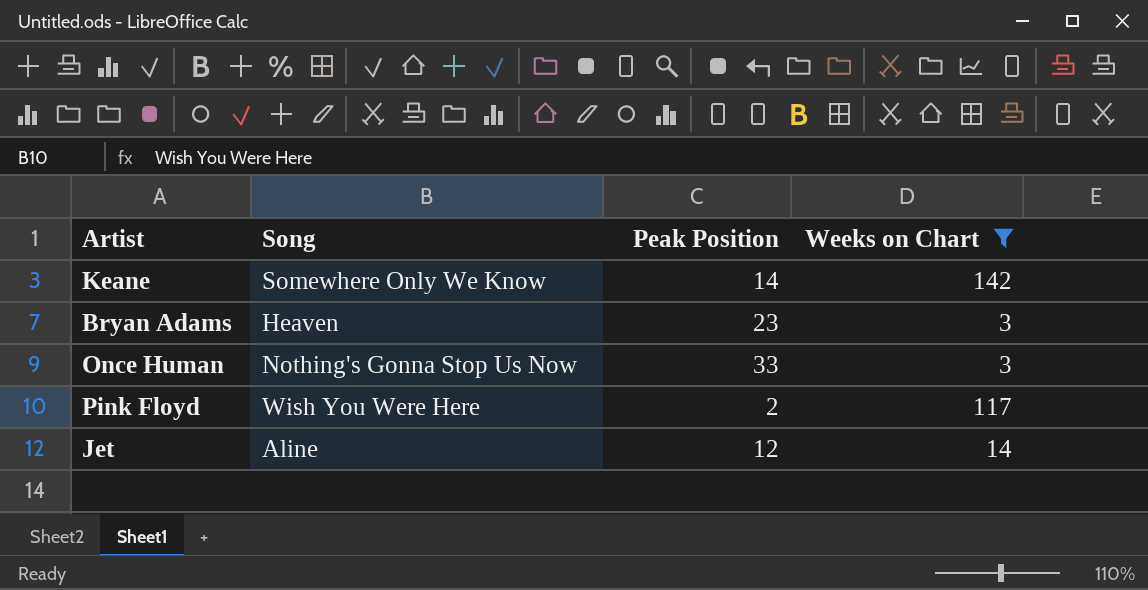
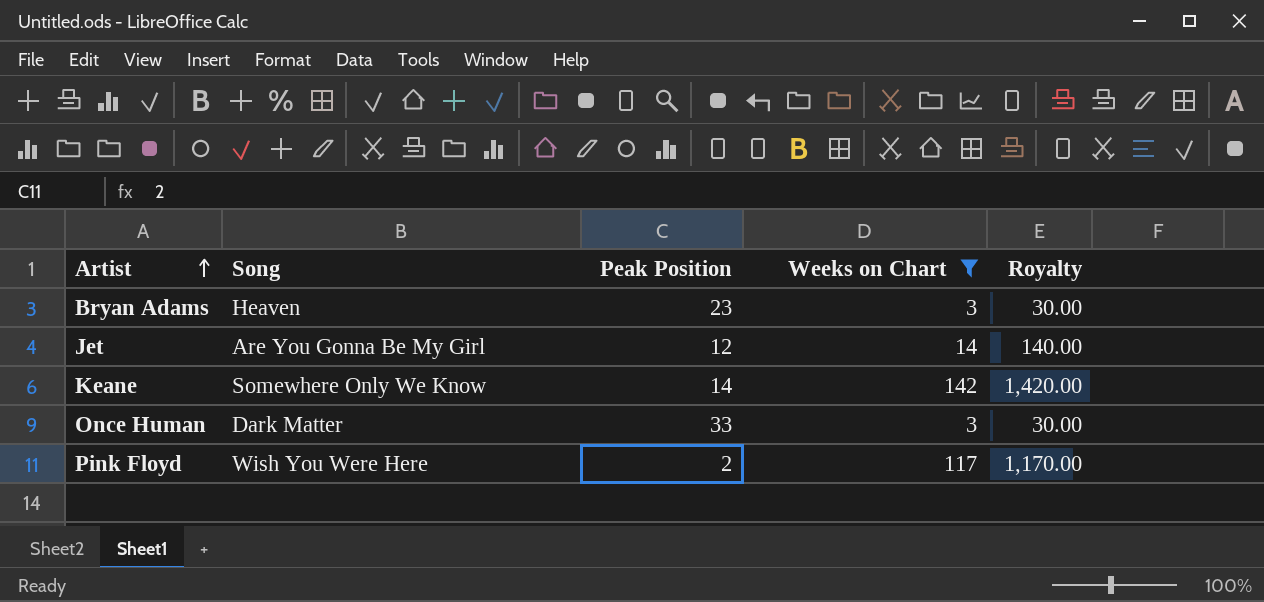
row order: none -> Artist ascending
column Royalty | formula: none -> [Weeks on Chart] * 10
Jet | Song: Aline -> Are You Gonna Be My Girl
Once Human | Song: Nothing's Gonna Stop Us Now -> Dark Matter

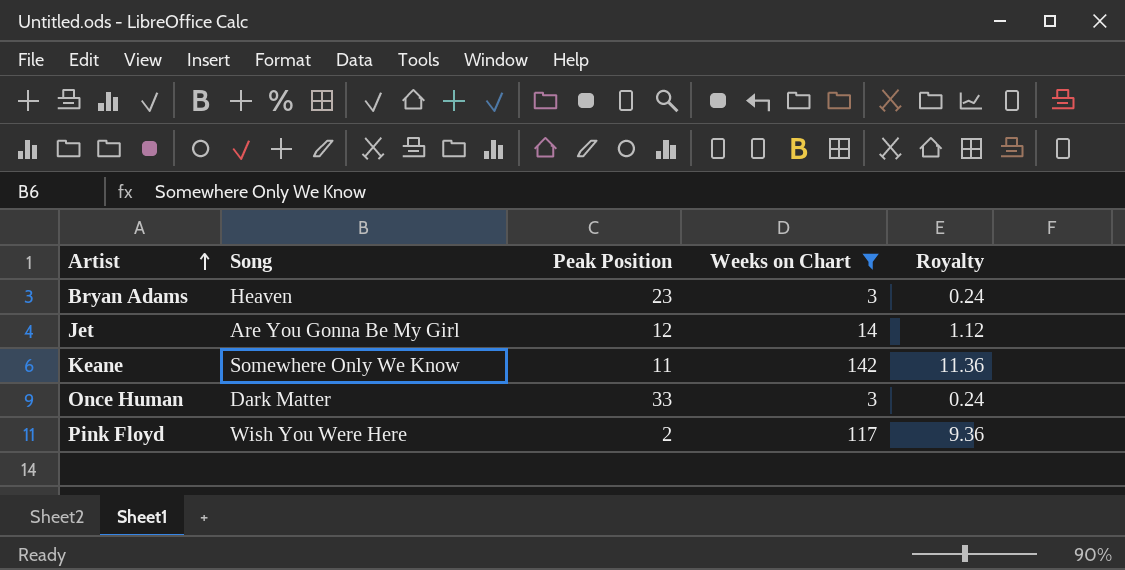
column Royalty | formula: [Weeks on Chart] * 10 -> [Weeks on Chart] * 0.08
Keane | Peak Position: 14 -> 11

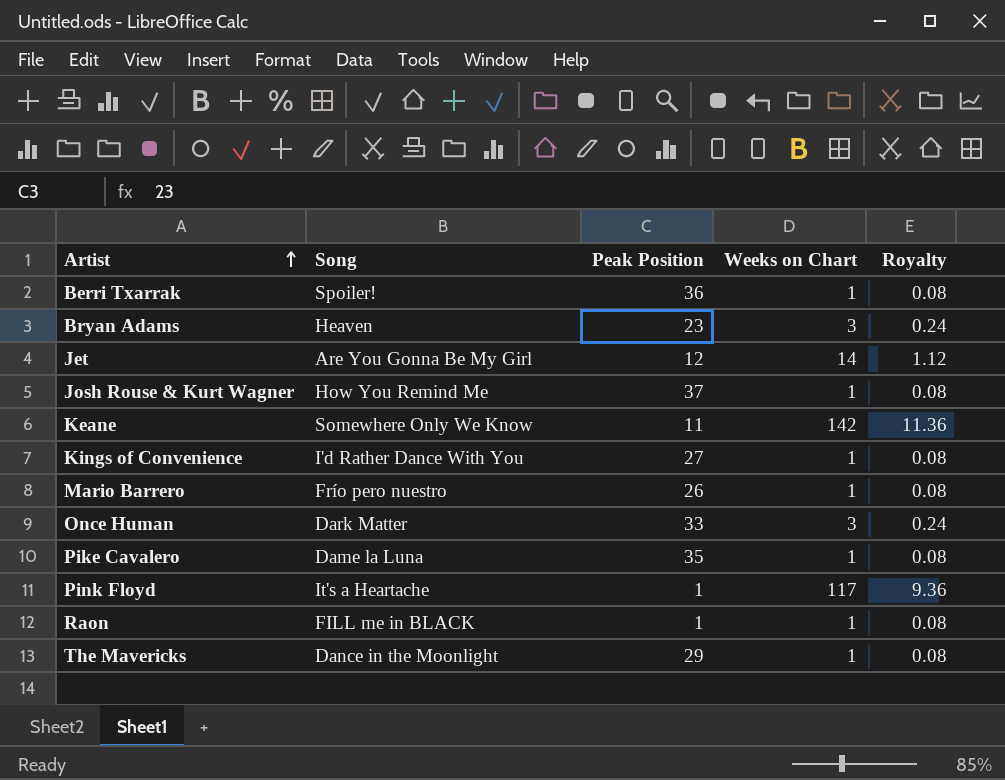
filter: Weeks on Chart != 1 -> none
Pink Floyd | Song: Wish You Were Here -> It's a Heartache
Pink Floyd | Peak Position: 2 -> 1

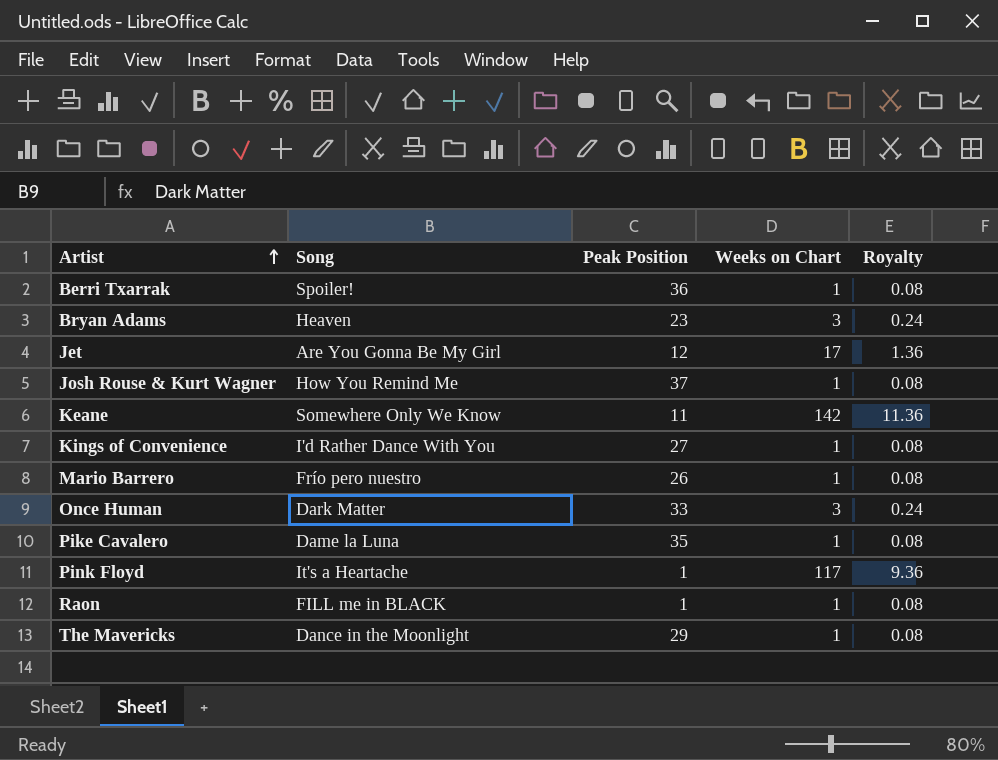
Jet | Weeks on Chart: 14 -> 17
Jet | Royalty: 1.12 -> 1.36

